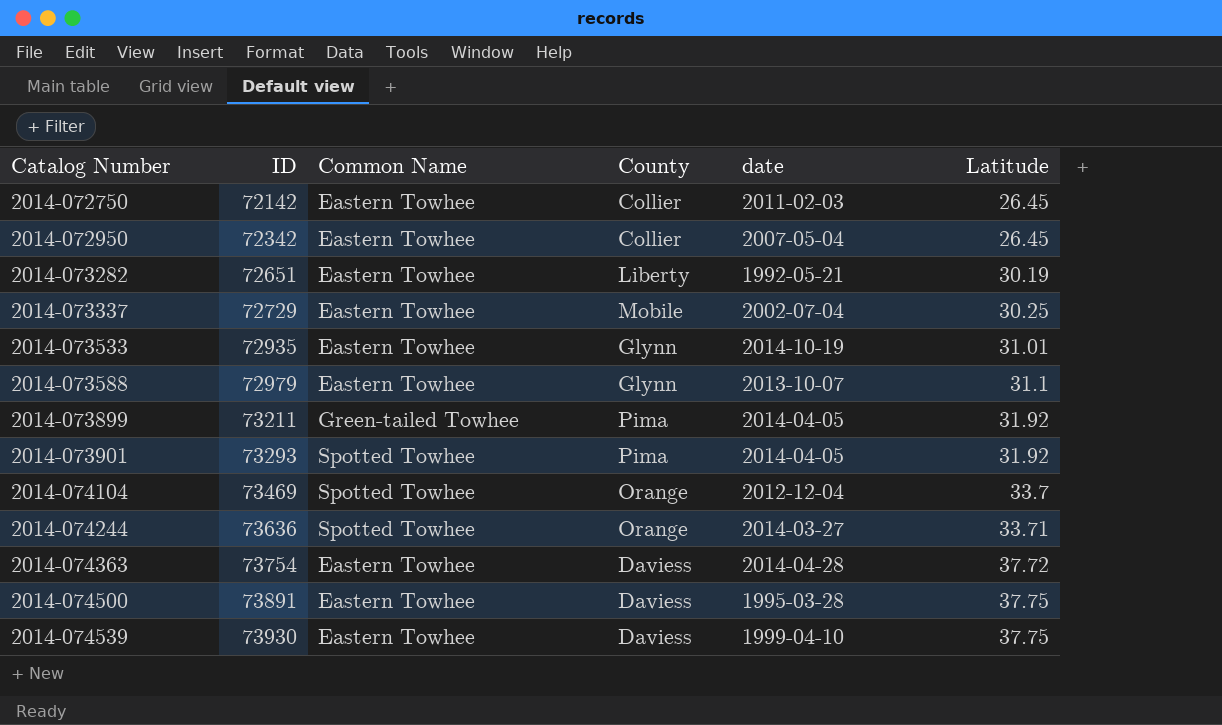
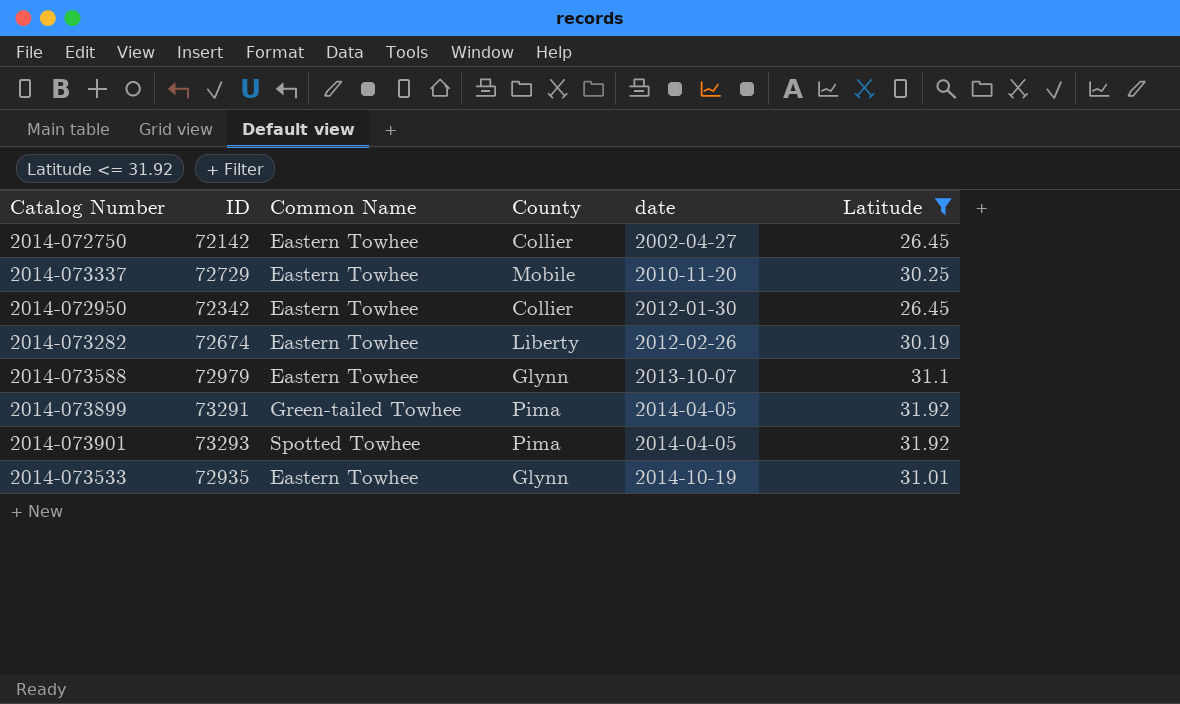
filter: none -> Latitude <= 31.92
row order: Catalog Number ascending -> date ascending
2014-072750 | date: 2011-02-03 -> 2002-04-27
2014-073337 | date: 2002-07-04 -> 2010-11-20
2014-072950 | date: 2007-05-04 -> 2012-01-30
2014-073282 | ID: 72651 -> 72674
2014-073282 | date: 1992-05-21 -> 2012-02-26
2014-073899 | ID: 73211 -> 73291

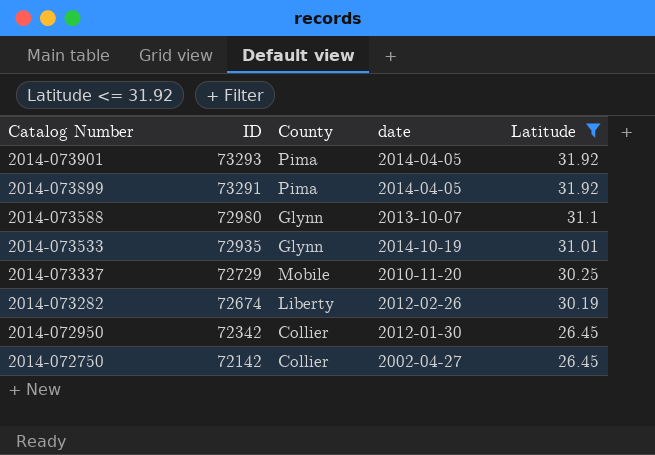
row order: date ascending -> Catalog Number descending
column Common Name | position: 3 -> none
2014-073588 | ID: 72979 -> 72980

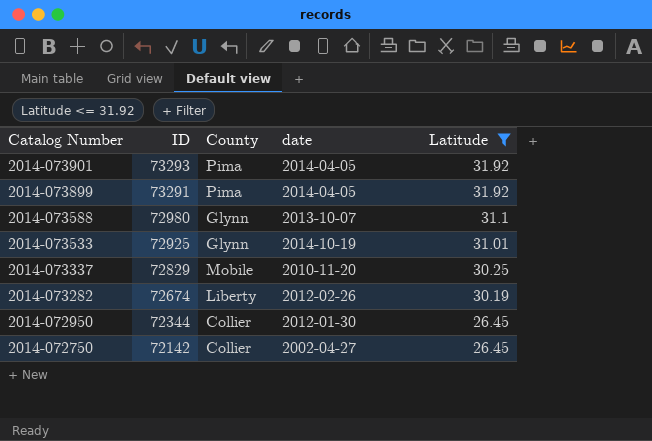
2014-073533 | ID: 72935 -> 72925
2014-073337 | ID: 72729 -> 72829
2014-072950 | ID: 72342 -> 72344

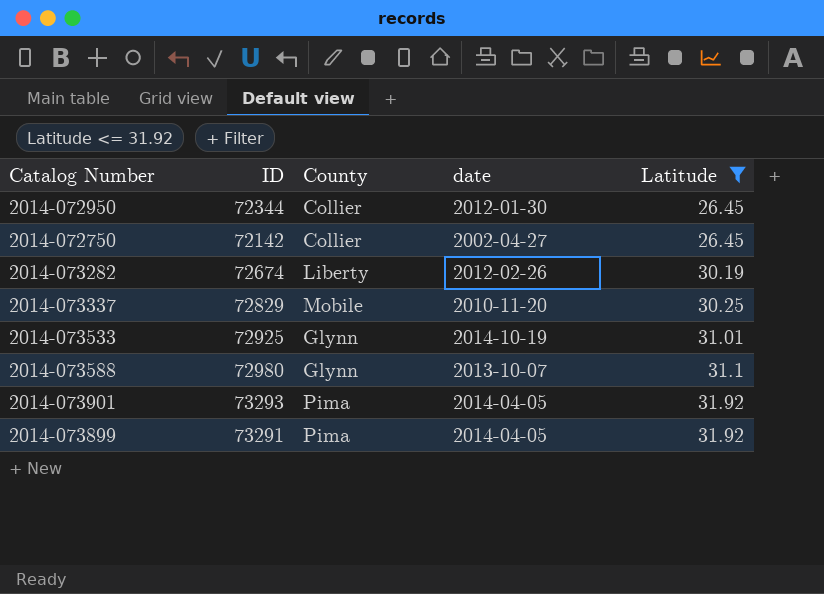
row order: Catalog Number descending -> Latitude ascending

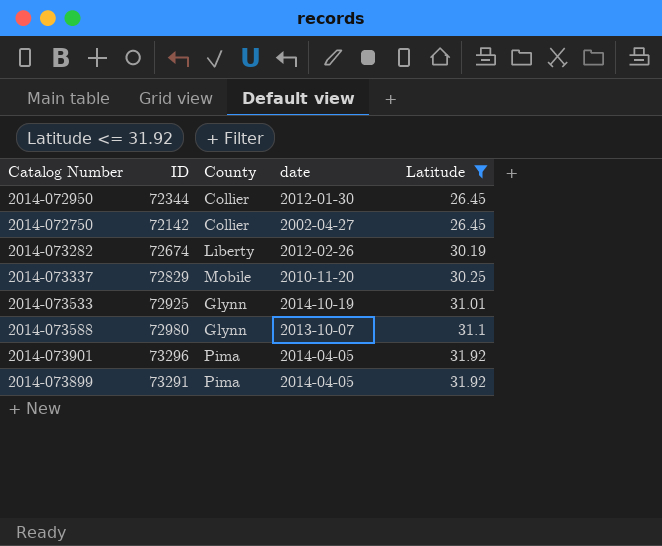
2014-073901 | ID: 73293 -> 73296

